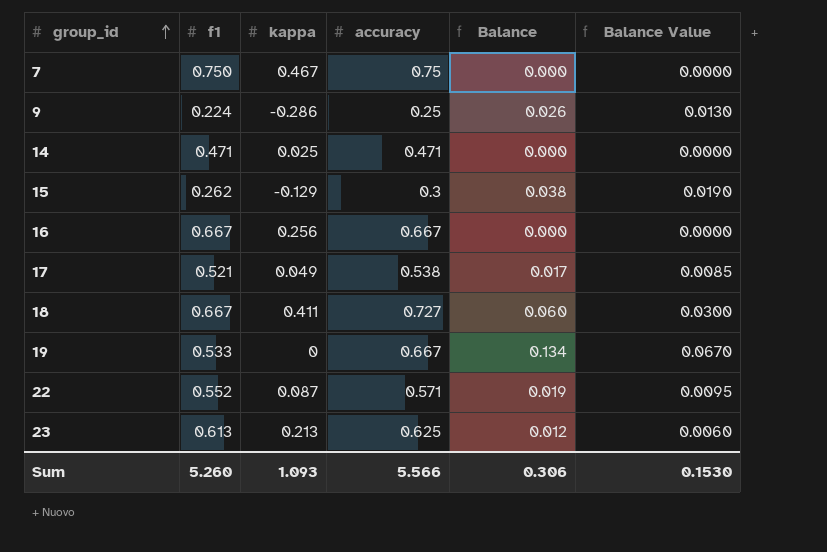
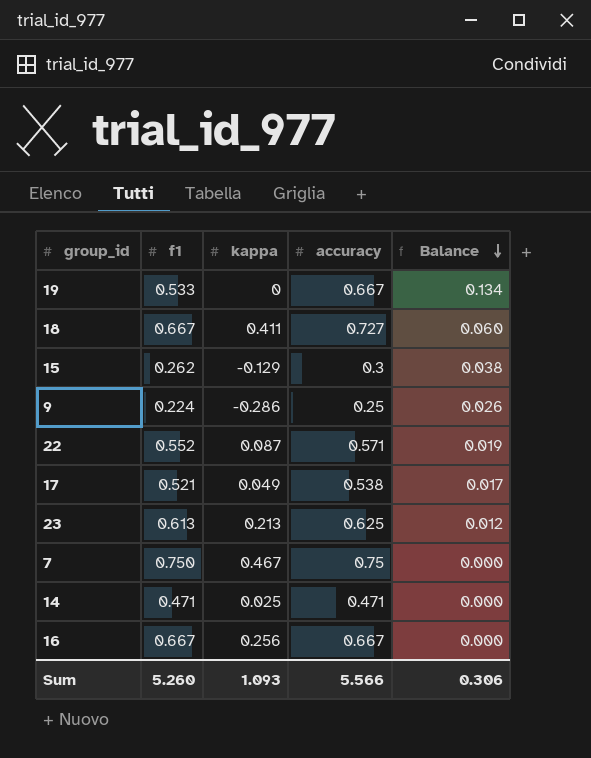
row order: group_id ascending -> Balance descending
column Balance Value | formula: [Balance] * 0.5 -> none

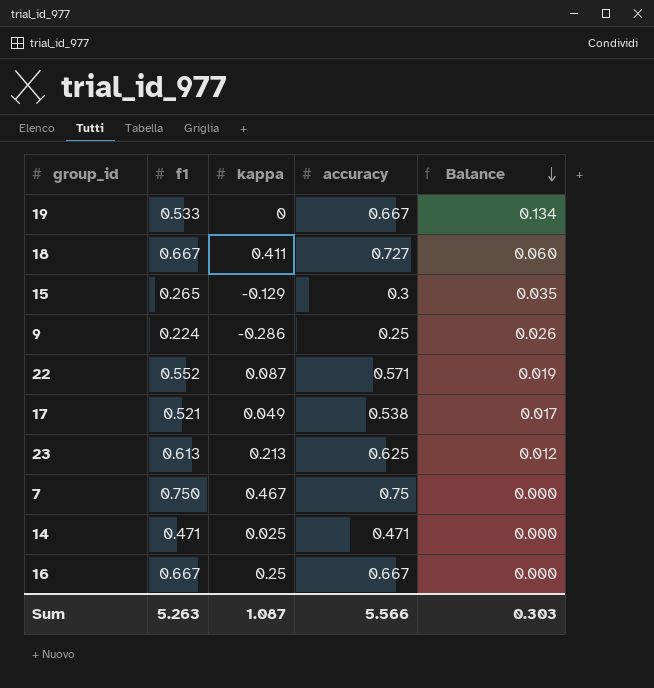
15 | f1: 0.262 -> 0.265
15 | Balance: 0.038 -> 0.035
16 | kappa: 0.256 -> 0.25
Sum | f1: 5.260 -> 5.263
Sum | kappa: 1.093 -> 1.087
Sum | Balance: 0.306 -> 0.303

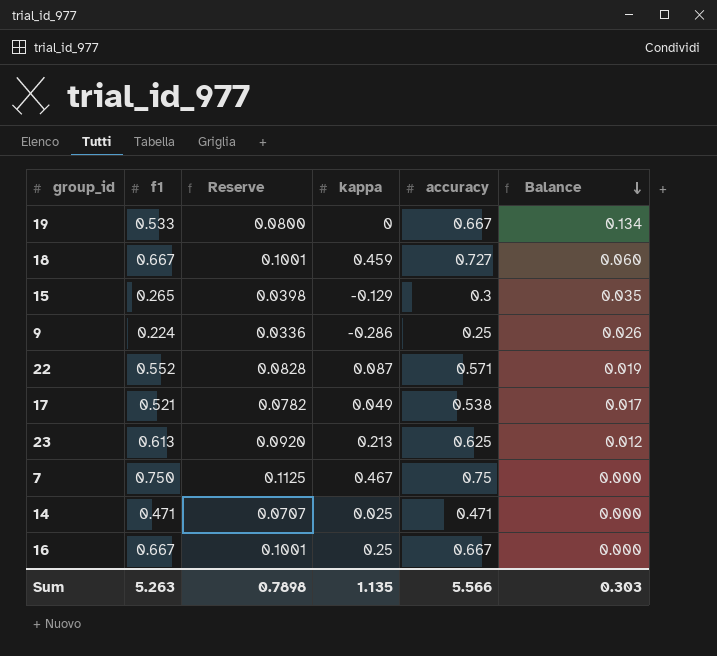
column Reserve | formula: none -> [f1] * 0.15
18 | kappa: 0.411 -> 0.459
Sum | kappa: 1.087 -> 1.135

